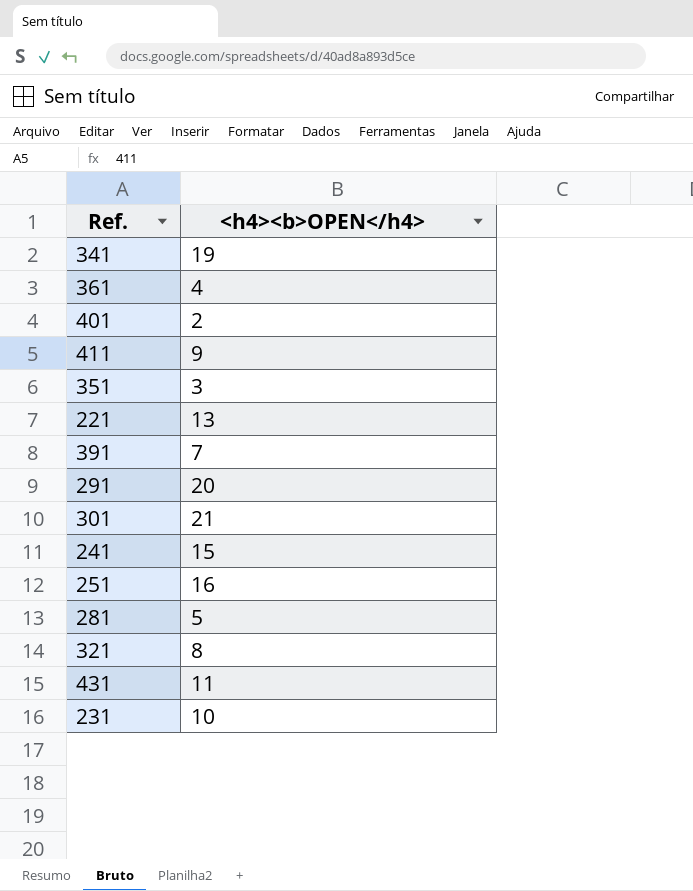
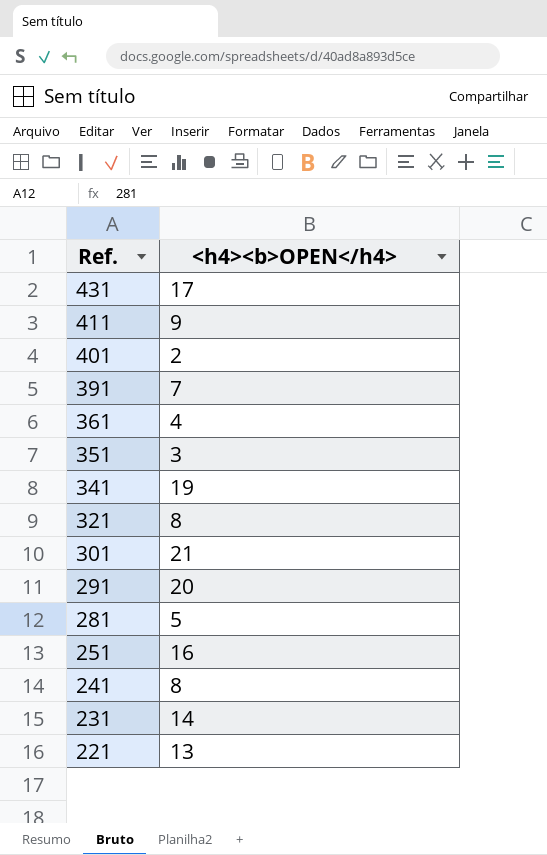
row order: none -> Ref. descending
431 | <h4><b>OPEN</h4>: 11 -> 17
241 | <h4><b>OPEN</h4>: 15 -> 8
231 | <h4><b>OPEN</h4>: 10 -> 14

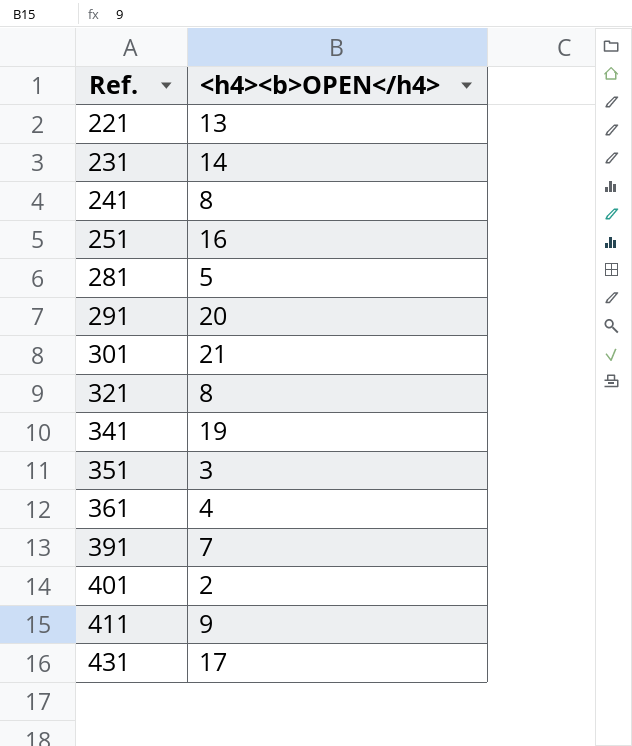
row order: Ref. descending -> Ref. ascending

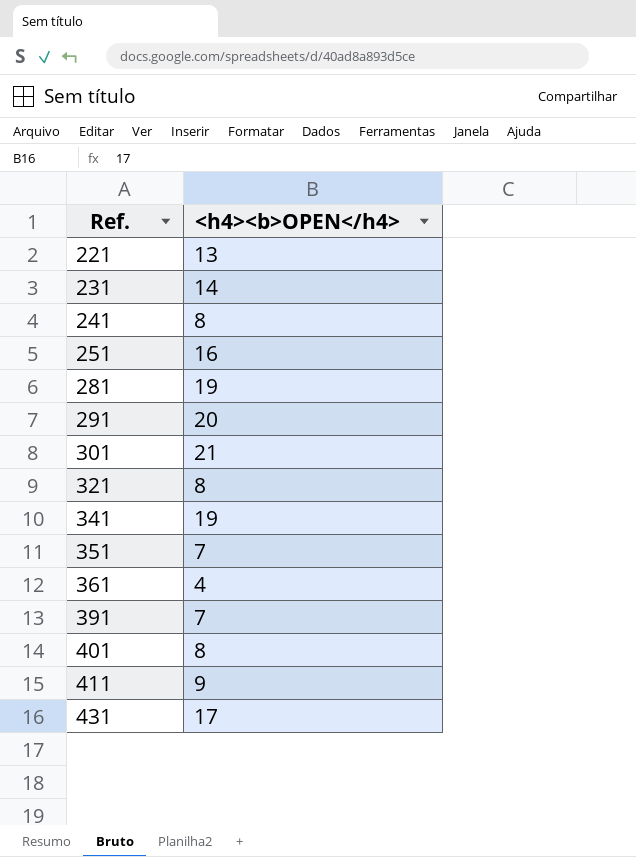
281 | <h4><b>OPEN</h4>: 5 -> 19
351 | <h4><b>OPEN</h4>: 3 -> 7
401 | <h4><b>OPEN</h4>: 2 -> 8

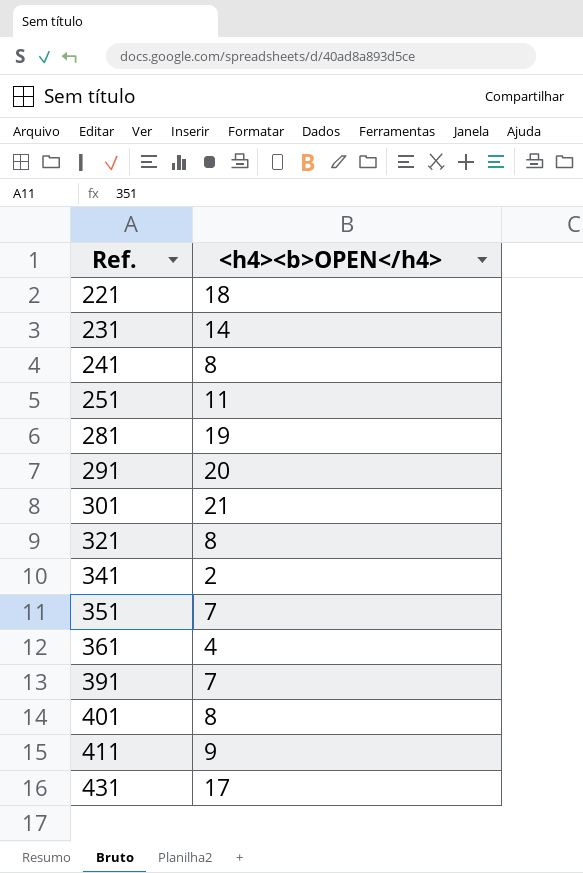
221 | <h4><b>OPEN</h4>: 13 -> 18
251 | <h4><b>OPEN</h4>: 16 -> 11
341 | <h4><b>OPEN</h4>: 19 -> 2

